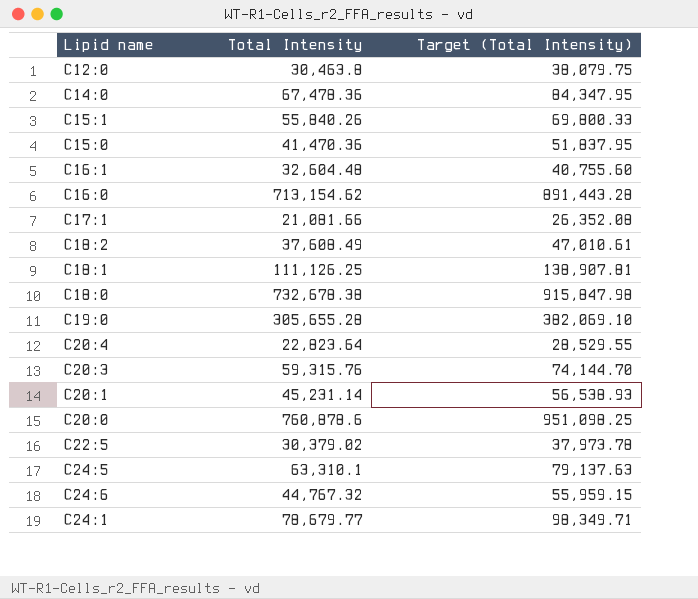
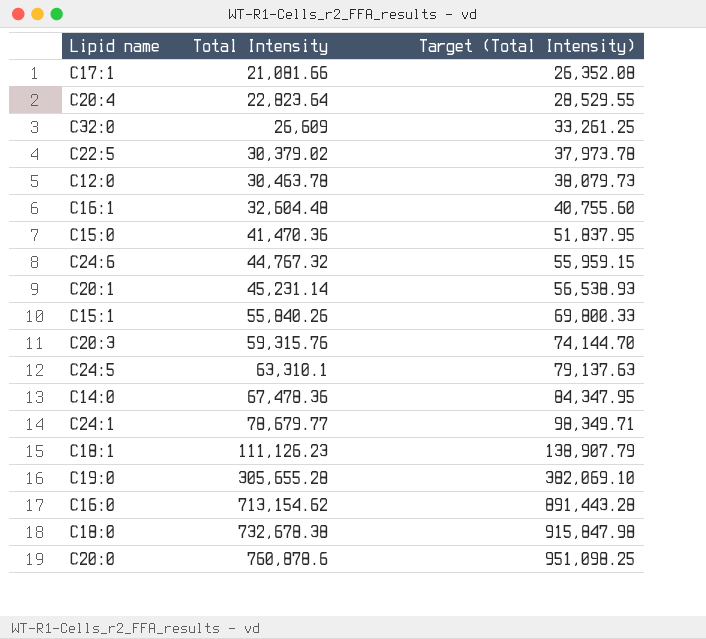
row order: none -> Total Intensity ascending
row C18:2: 37,608.49 | 47,010.61 -> none
row C32:0: none -> 26,609 | 33,261.25
C12:0 | Total Intensity: 30,463.8 -> 30,463.78
C12:0 | Target (Total Intensity): 38,079.75 -> 38,079.73
C18:1 | Total Intensity: 111,126.25 -> 111,126.23
C18:1 | Target (Total Intensity): 138,907.81 -> 138,907.79

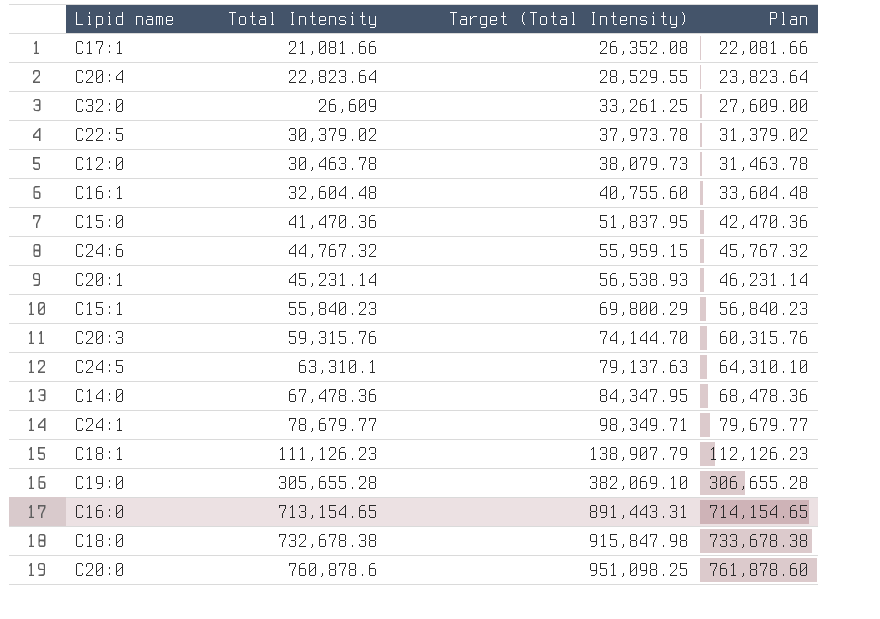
column Plan | formula: none -> [Total Intensity] + 1000
C15:1 | Total Intensity: 55,840.26 -> 55,840.23
C15:1 | Target (Total Intensity): 69,800.33 -> 69,800.29
C16:0 | Total Intensity: 713,154.62 -> 713,154.65
C16:0 | Target (Total Intensity): 891,443.28 -> 891,443.31

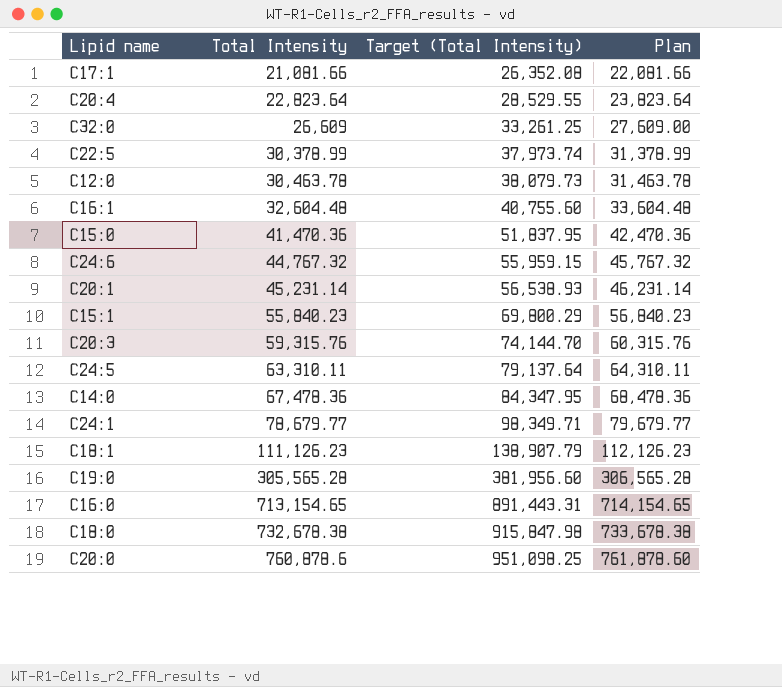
C22:5 | Total Intensity: 30,379.02 -> 30,378.99
C22:5 | Target (Total Intensity): 37,973.78 -> 37,973.74
C22:5 | Plan: 31,379.02 -> 31,378.99
C24:5 | Total Intensity: 63,310.1 -> 63,310.11
C24:5 | Target (Total Intensity): 79,137.63 -> 79,137.64
C24:5 | Plan: 64,310.10 -> 64,310.11
C19:0 | Total Intensity: 305,655.28 -> 305,565.28
C19:0 | Target (Total Intensity): 382,069.10 -> 381,956.60
C19:0 | Plan: 306,655.28 -> 306,565.28

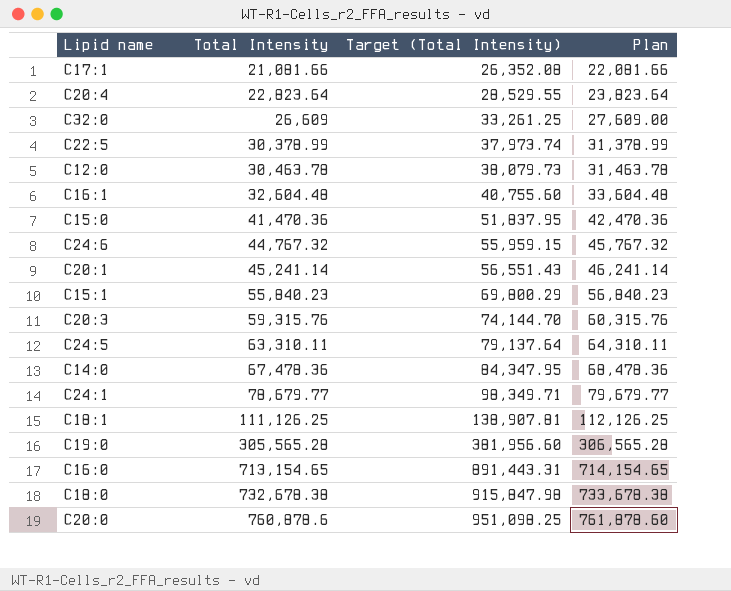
C20:1 | Total Intensity: 45,231.14 -> 45,241.14
C20:1 | Target (Total Intensity): 56,538.93 -> 56,551.43
C20:1 | Plan: 46,231.14 -> 46,241.14
C18:1 | Total Intensity: 111,126.23 -> 111,126.25
C18:1 | Target (Total Intensity): 138,907.79 -> 138,907.81
C18:1 | Plan: 112,126.23 -> 112,126.25

